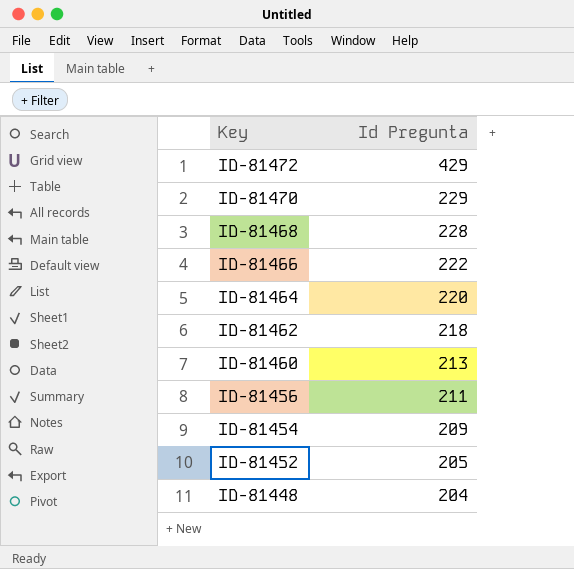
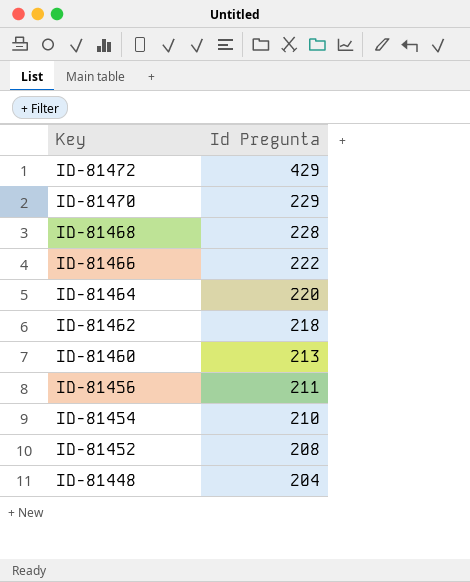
ID-81454 | Id Pregunta: 209 -> 210
ID-81452 | Id Pregunta: 205 -> 208

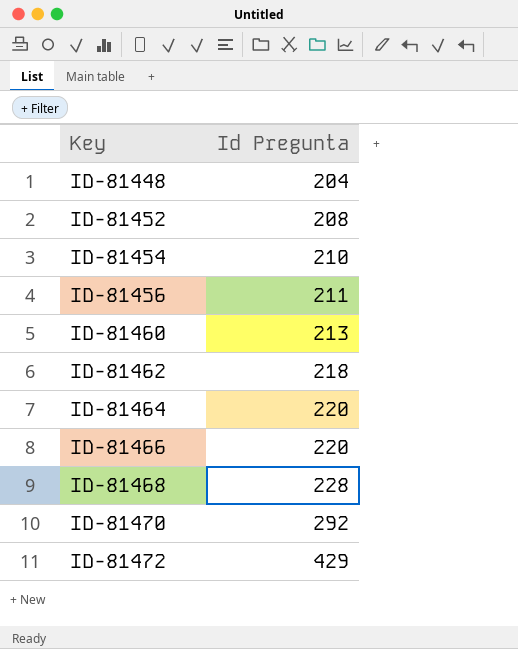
row order: Key descending -> Key ascending
ID-81466 | Id Pregunta: 222 -> 220
ID-81470 | Id Pregunta: 229 -> 292

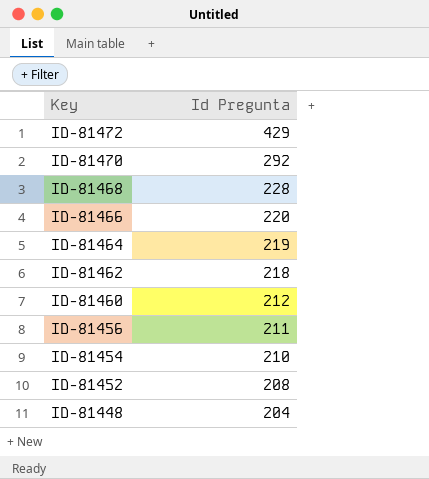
row order: Key ascending -> Key descending
ID-81464 | Id Pregunta: 220 -> 219
ID-81460 | Id Pregunta: 213 -> 212

